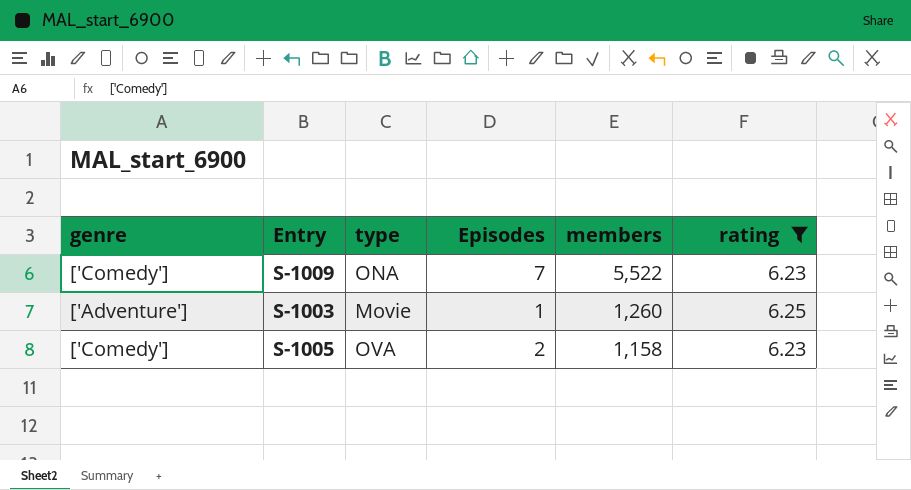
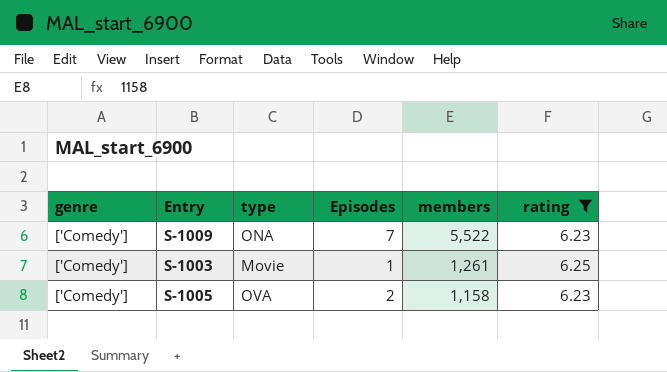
S-1003 | genre: ['Adventure'] -> ['Comedy']
S-1003 | members: 1,260 -> 1,261

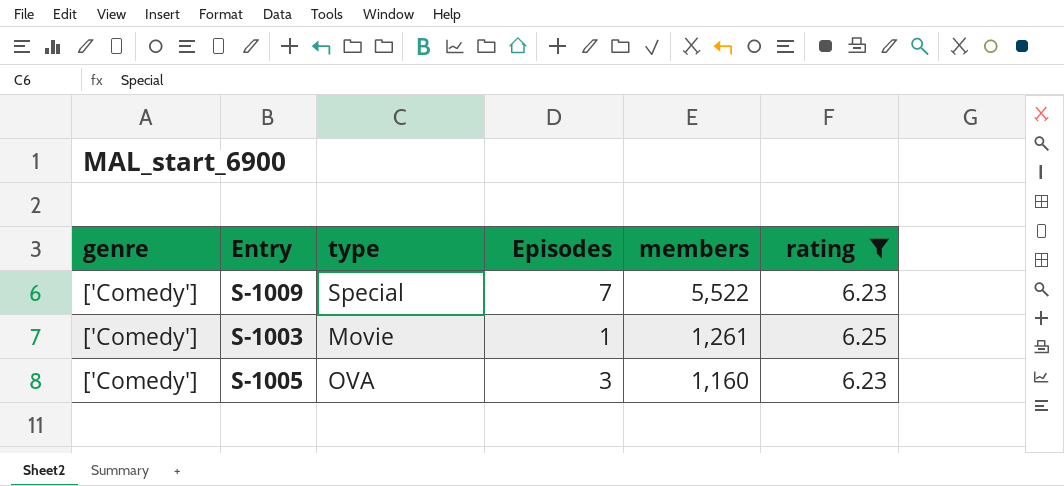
S-1009 | type: ONA -> Special
S-1005 | Episodes: 2 -> 3
S-1005 | members: 1,158 -> 1,160

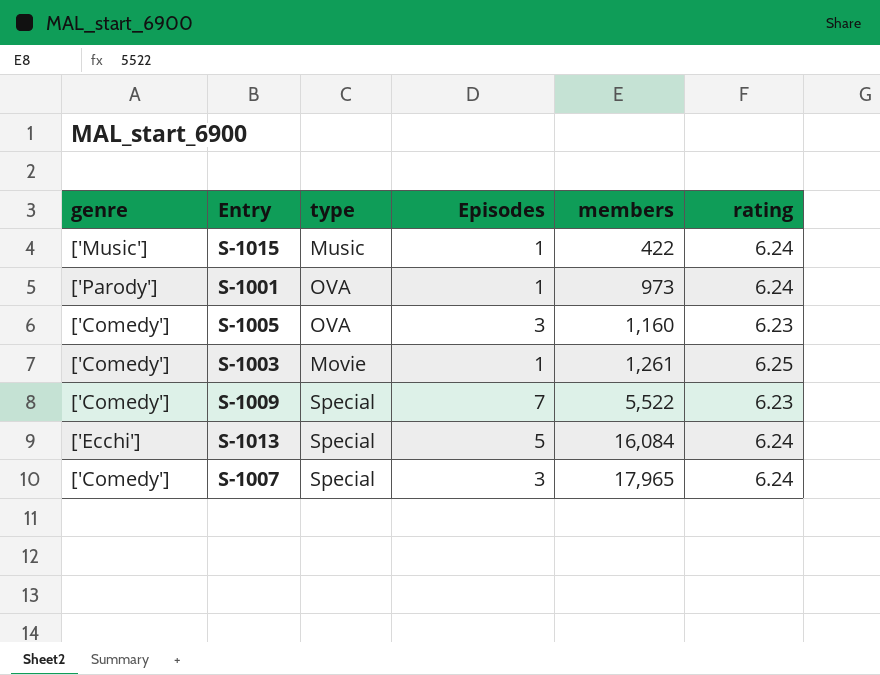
filter: rating != 6.24 -> none
row order: members descending -> members ascending

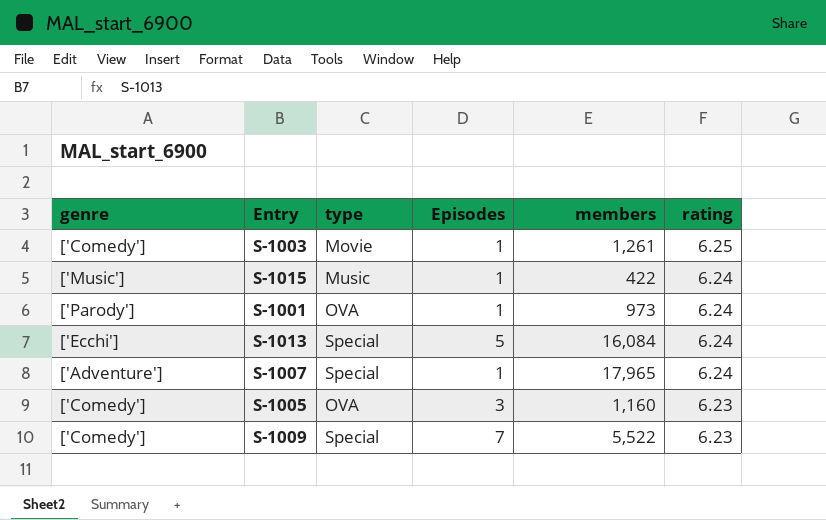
row order: members ascending -> rating descending
S-1007 | genre: ['Comedy'] -> ['Adventure']
S-1007 | Episodes: 3 -> 1

